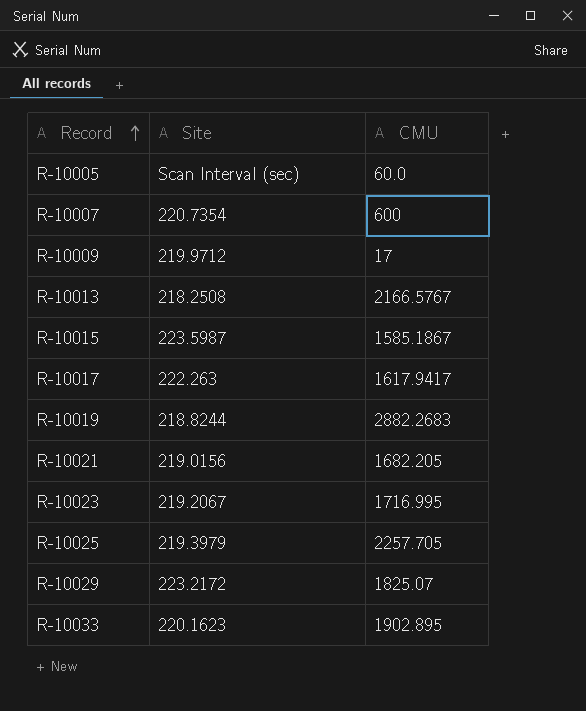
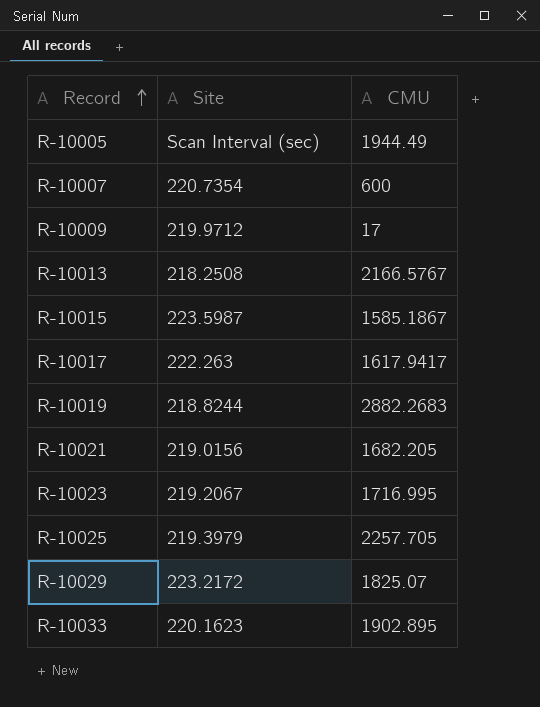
R-10005 | CMU: 60.0 -> 1944.49

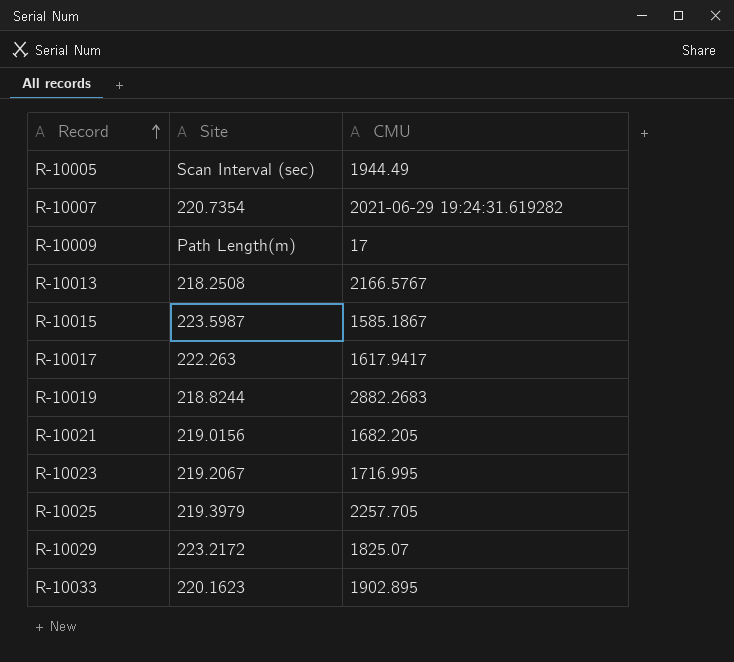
R-10007 | CMU: 600 -> 2021-06-29 19:24:31.619282
R-10009 | Site: 219.9712 -> Path Length(m)

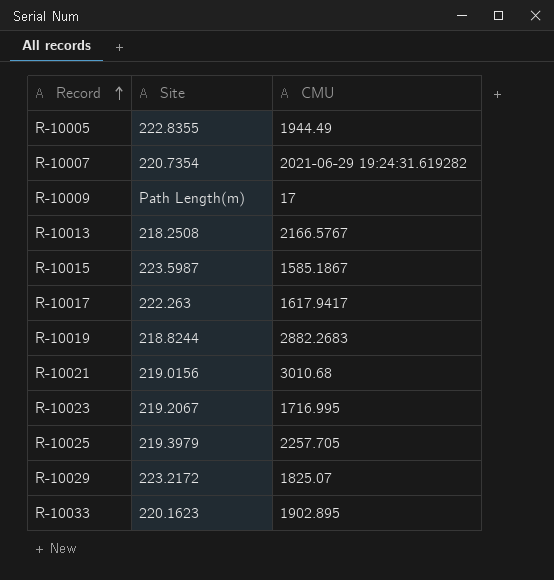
R-10005 | Site: Scan Interval (sec) -> 222.8355
R-10021 | CMU: 1682.205 -> 3010.68

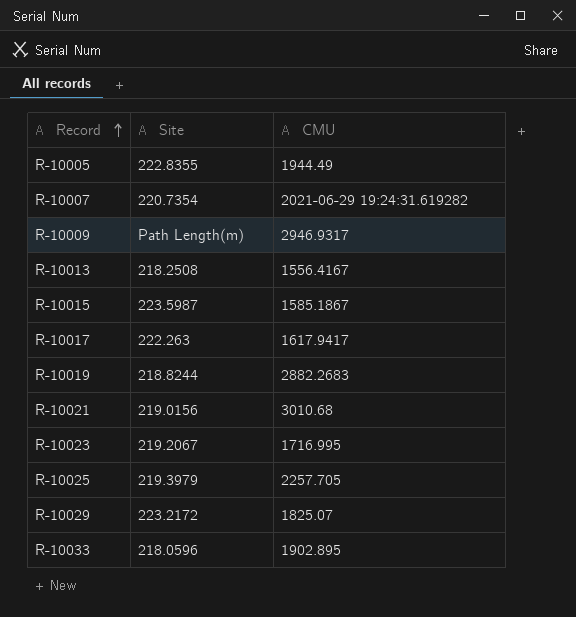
R-10009 | CMU: 17 -> 2946.9317
R-10013 | CMU: 2166.5767 -> 1556.4167
R-10033 | Site: 220.1623 -> 218.0596

